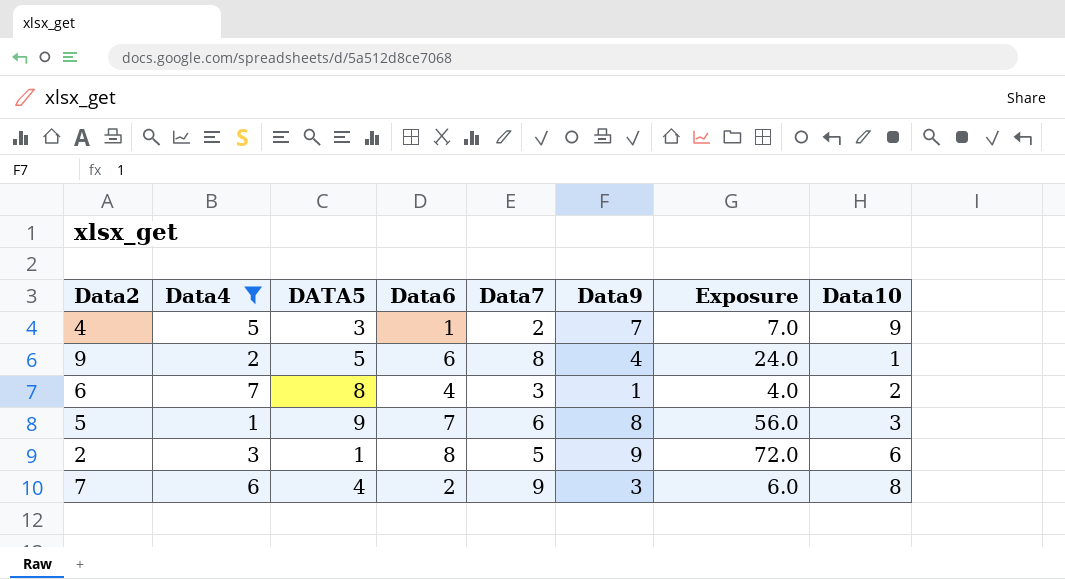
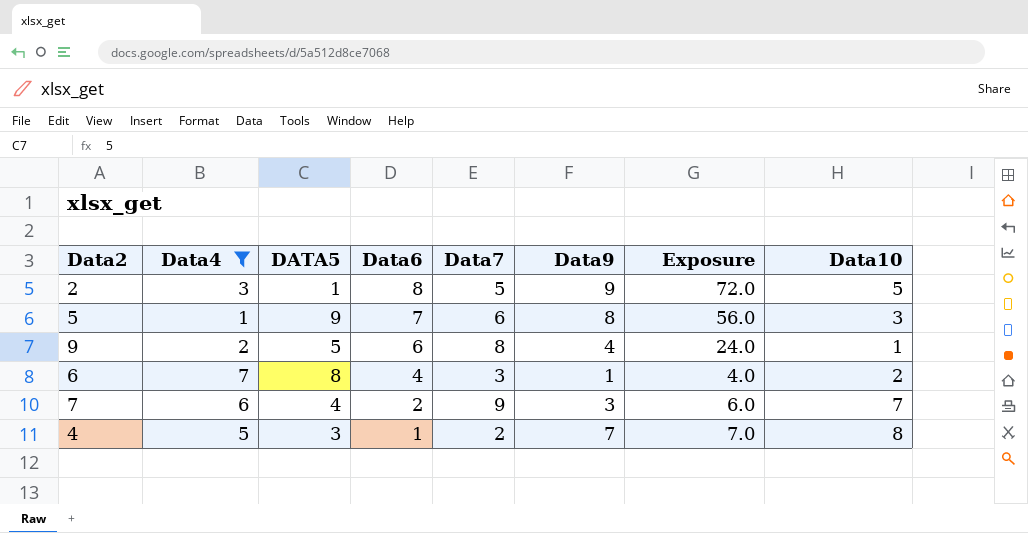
row order: none -> Data6 descending
2 | Data10: 6 -> 5
7 | Data10: 8 -> 7
4 | Data10: 9 -> 8

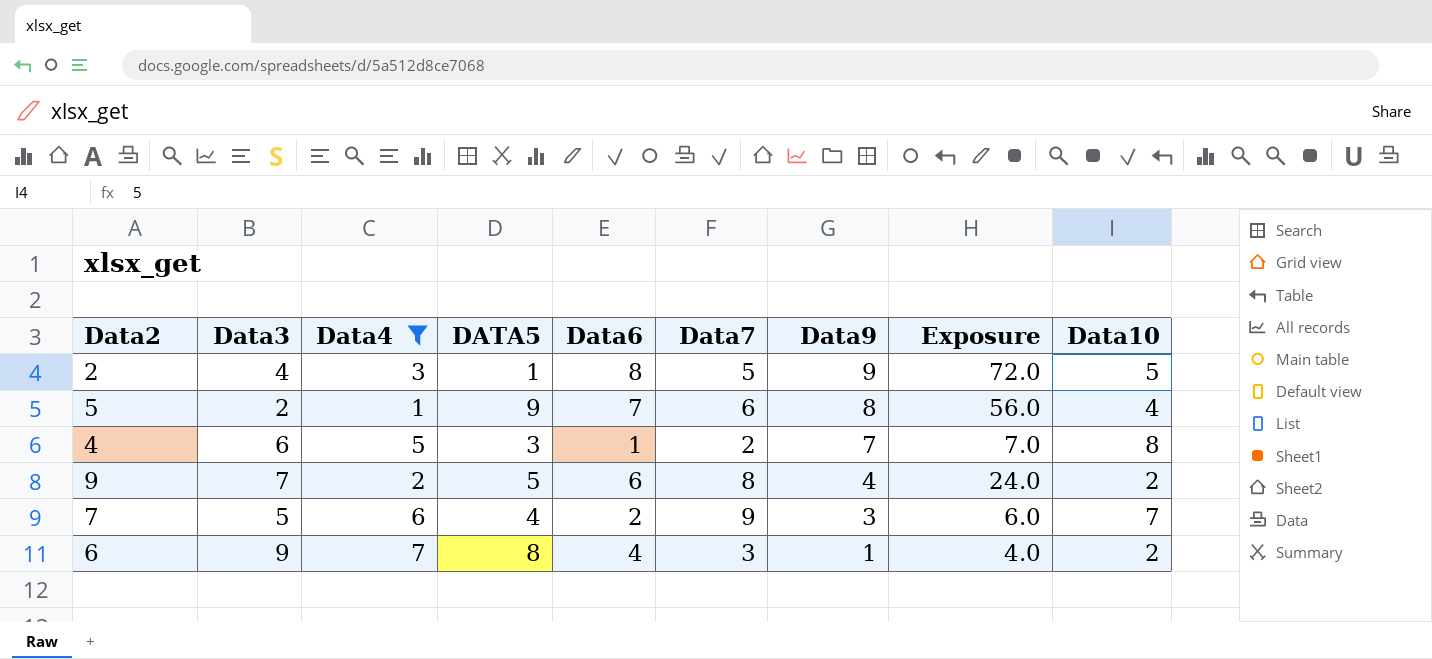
row order: Data6 descending -> Data9 descending
column Data3 | position: none -> 2
5 | Data10: 3 -> 4
9 | Data10: 1 -> 2

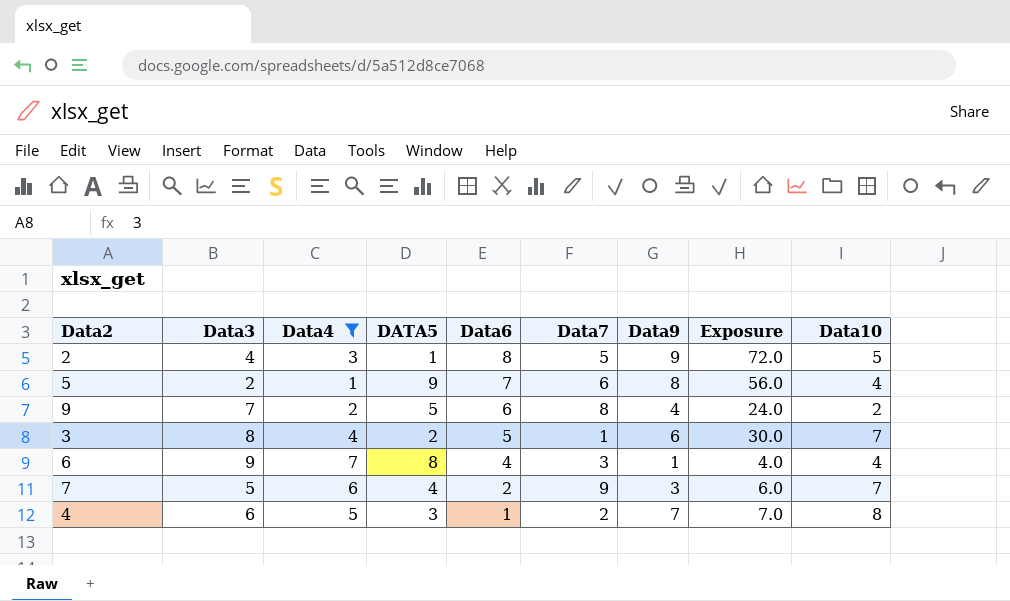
row order: Data9 descending -> Data6 descending
row 3: none -> 8 | 4 | 2 | 5 | 1 | 6 | 30.0 | 7
6 | Data10: 2 -> 4

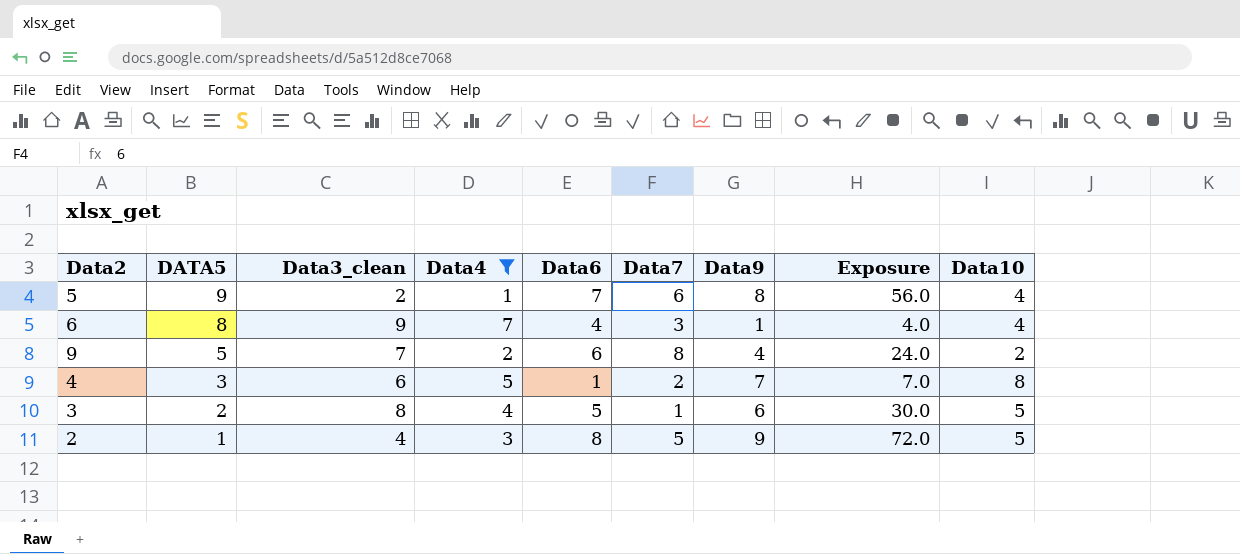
row order: Data6 descending -> DATA5 descending
column DATA5 | position: 4 -> 2
column name: Data3 -> Data3_clean
row 7: 5 | 6 | 4 | 2 | 9 | 3 | 6.0 | 7 -> none
3 | Data10: 7 -> 5

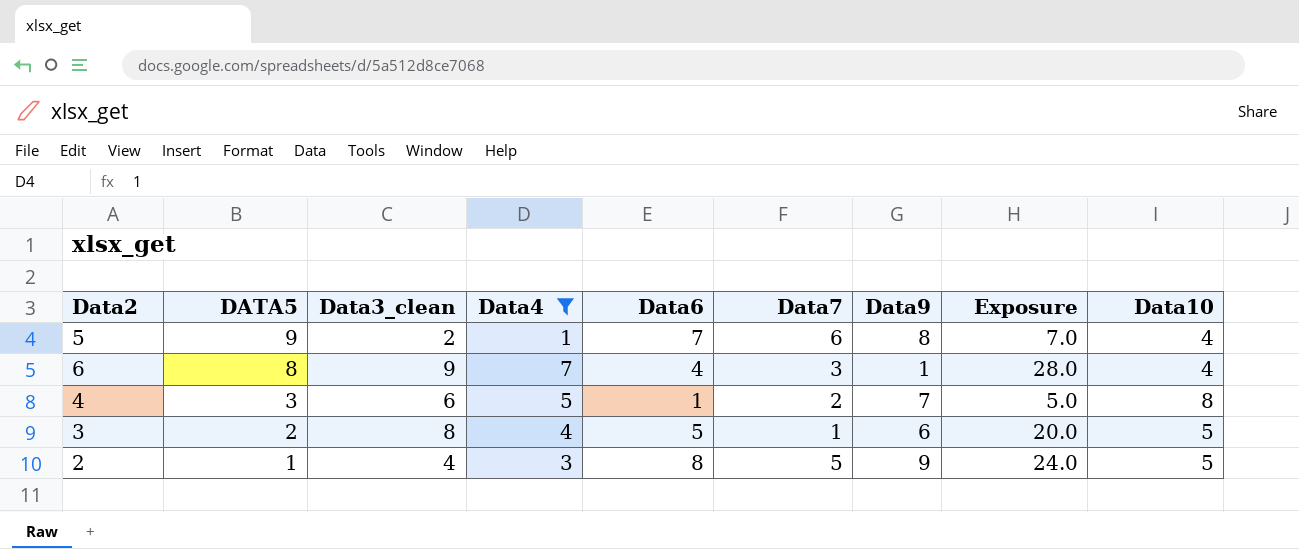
column Exposure | formula: [Data6] * [Data9] -> [Data4] * [Data6]
row 9: 5 | 7 | 2 | 6 | 8 | 4 | 24.0 | 2 -> none

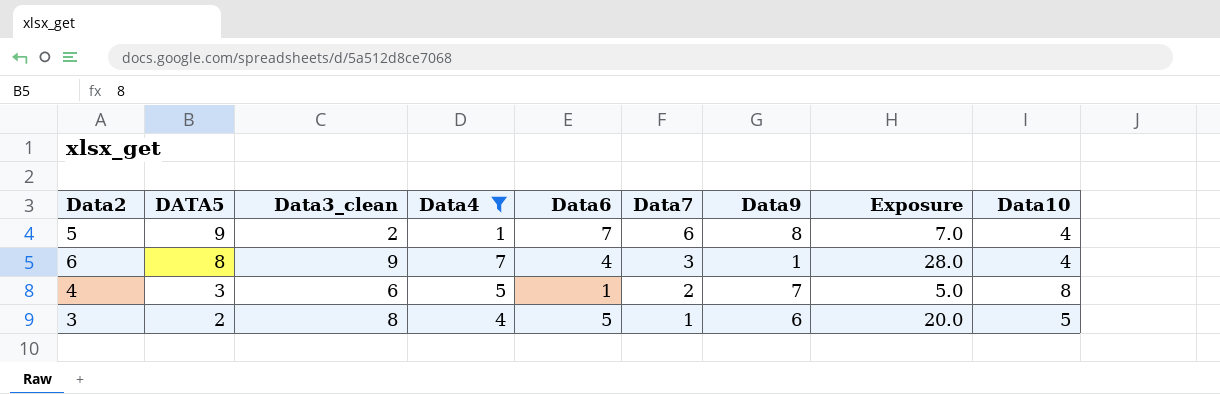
row 2: 1 | 4 | 3 | 8 | 5 | 9 | 24.0 | 5 -> none

